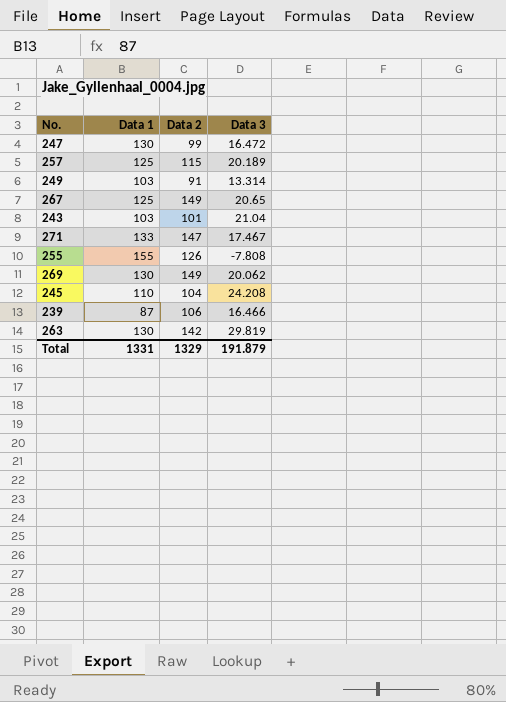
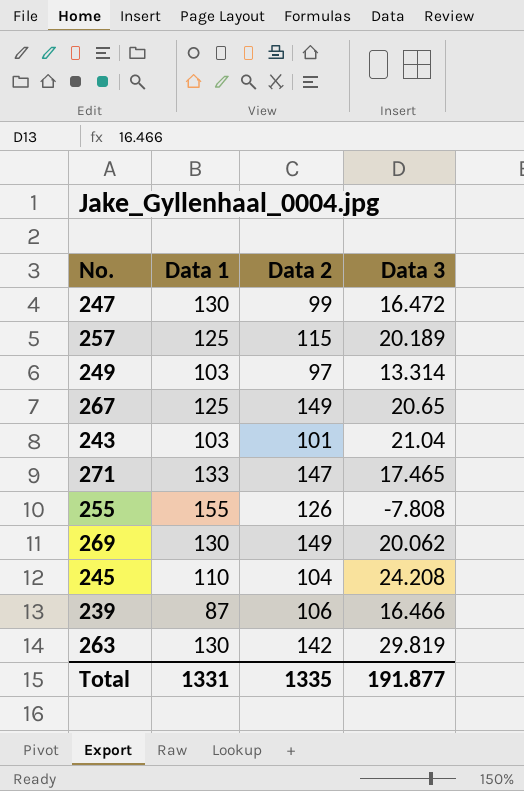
249 | Data 2: 91 -> 97
271 | Data 3: 17.467 -> 17.465
Total | Data 2: 1329 -> 1335
Total | Data 3: 191.879 -> 191.877

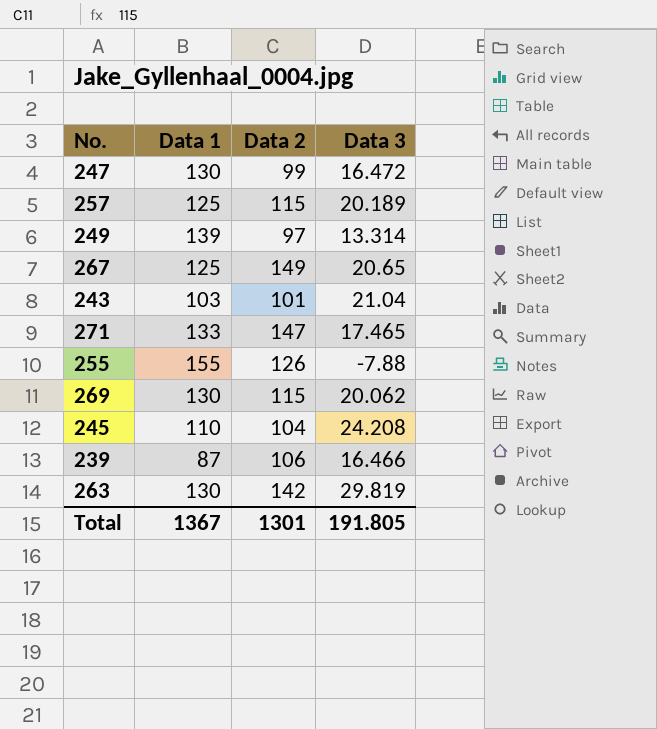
249 | Data 1: 103 -> 139
255 | Data 3: -7.808 -> -7.88
269 | Data 2: 149 -> 115
Total | Data 1: 1331 -> 1367
Total | Data 2: 1335 -> 1301
Total | Data 3: 191.877 -> 191.805

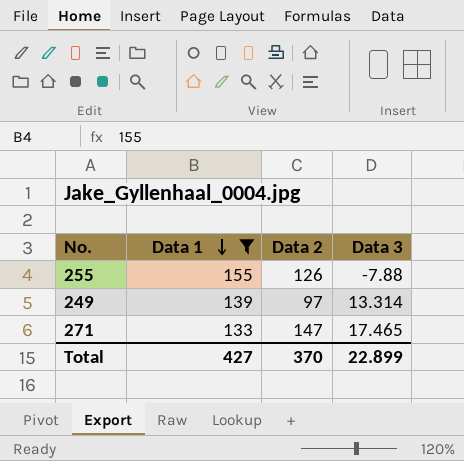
filter: none -> Data 1 >= 133
row order: none -> Data 1 descending
Total | Data 1: 1367 -> 427
Total | Data 2: 1301 -> 370
Total | Data 3: 191.805 -> 22.899

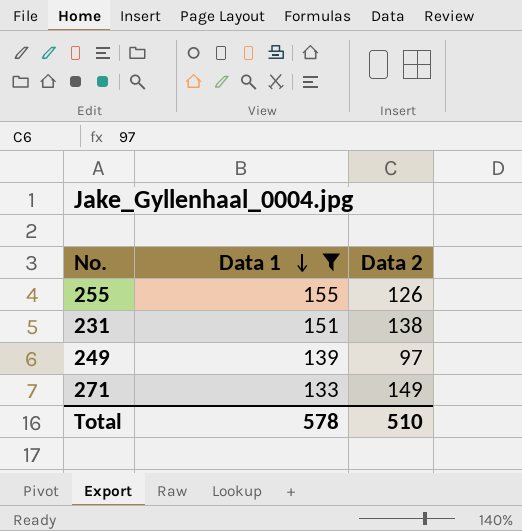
column Data 3 | position: 4 -> none
row 231: none -> 151 | 138
271 | Data 2: 147 -> 149
Total | Data 1: 427 -> 578
Total | Data 2: 370 -> 510

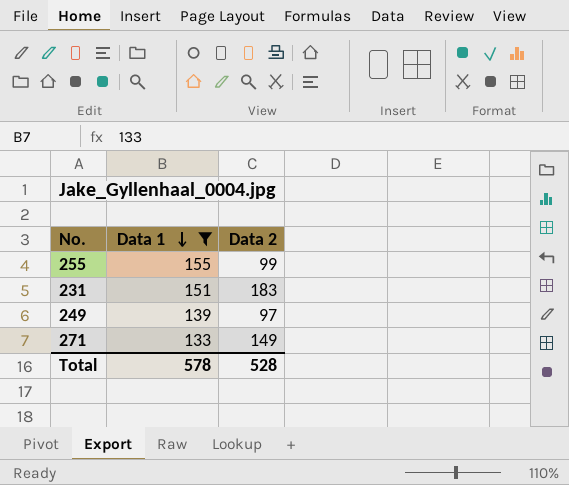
255 | Data 2: 126 -> 99
231 | Data 2: 138 -> 183
Total | Data 2: 510 -> 528

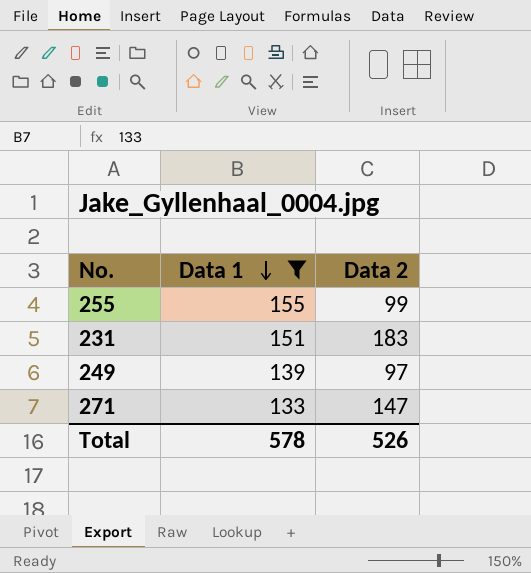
271 | Data 2: 149 -> 147
Total | Data 2: 528 -> 526

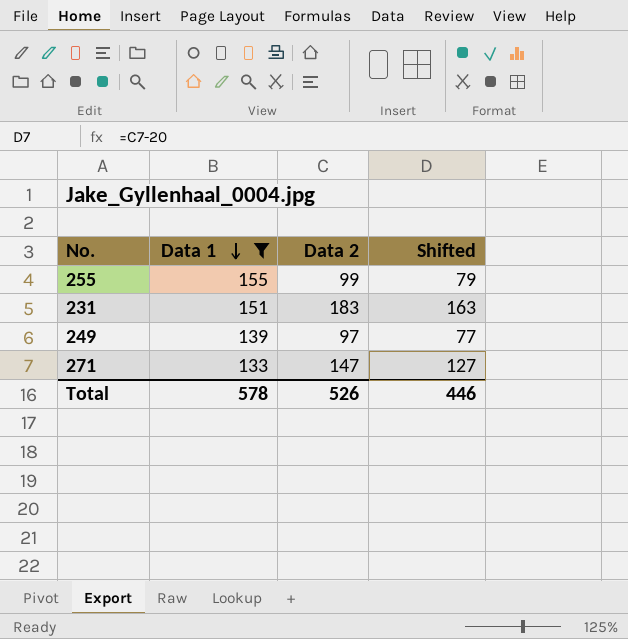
column Shifted | formula: none -> [Data 2] - 20

